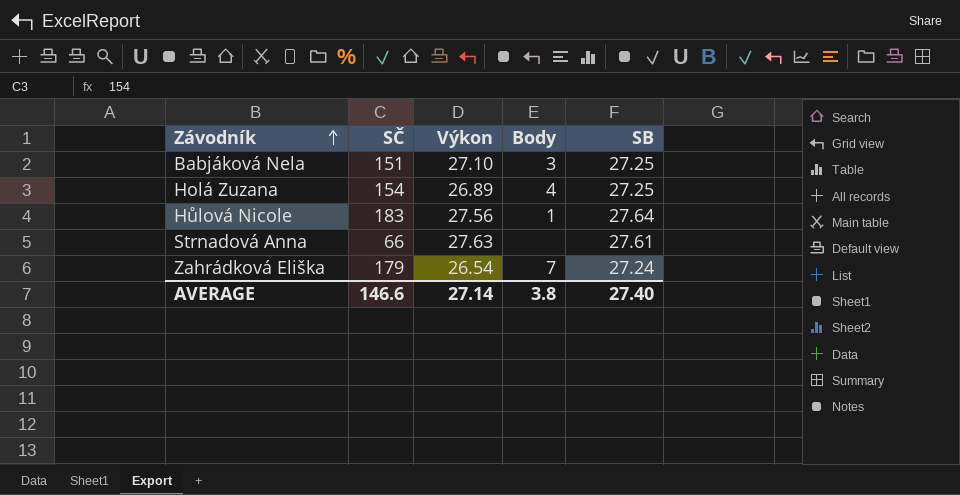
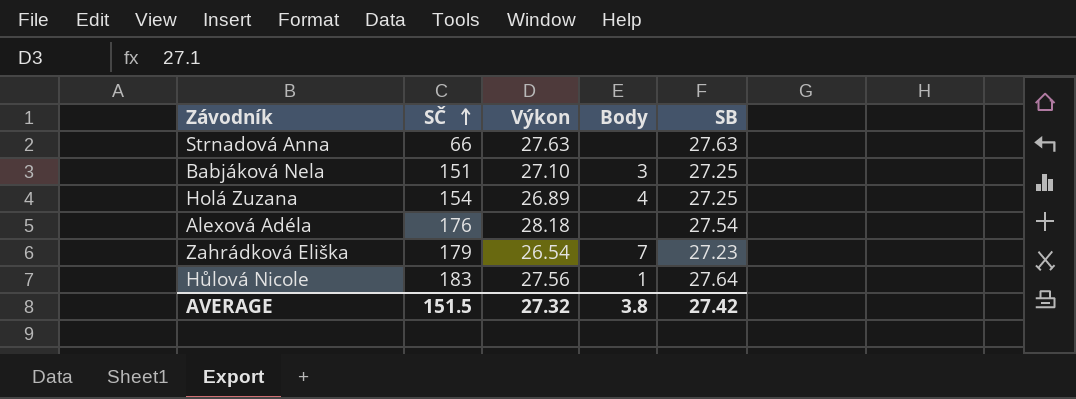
row order: Závodník ascending -> SČ ascending
Strnadová Anna | SB: 27.61 -> 27.63
row Alexová Adéla: none -> 176 | 28.18 | none | 27.54
Zahrádková Eliška | SB: 27.24 -> 27.23
AVERAGE | SČ: 146.6 -> 151.5
AVERAGE | Výkon: 27.14 -> 27.32
AVERAGE | SB: 27.40 -> 27.42

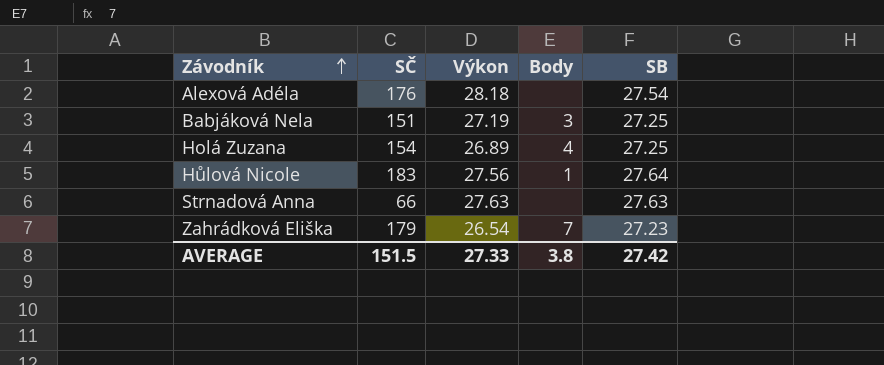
row order: SČ ascending -> Závodník ascending
Babjáková Nela | Výkon: 27.10 -> 27.19
AVERAGE | Výkon: 27.32 -> 27.33

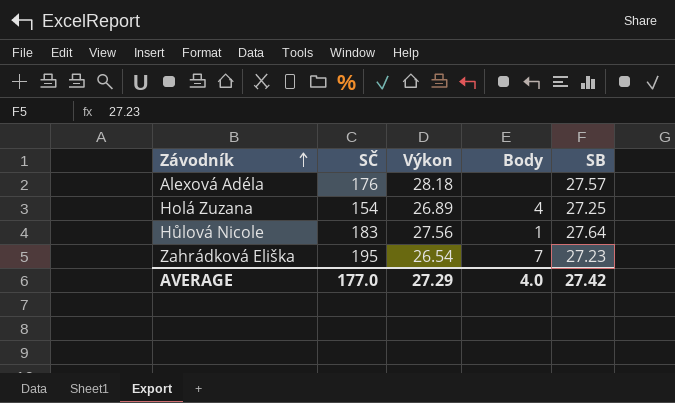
row Babjáková Nela: 151 | 27.19 | 3 | 27.25 -> none
row Strnadová Anna: 66 | 27.63 | none | 27.63 -> none
Alexová Adéla | SB: 27.54 -> 27.57
Zahrádková Eliška | SČ: 179 -> 195
AVERAGE | SČ: 151.5 -> 177.0
AVERAGE | Výkon: 27.33 -> 27.29
AVERAGE | Body: 3.8 -> 4.0

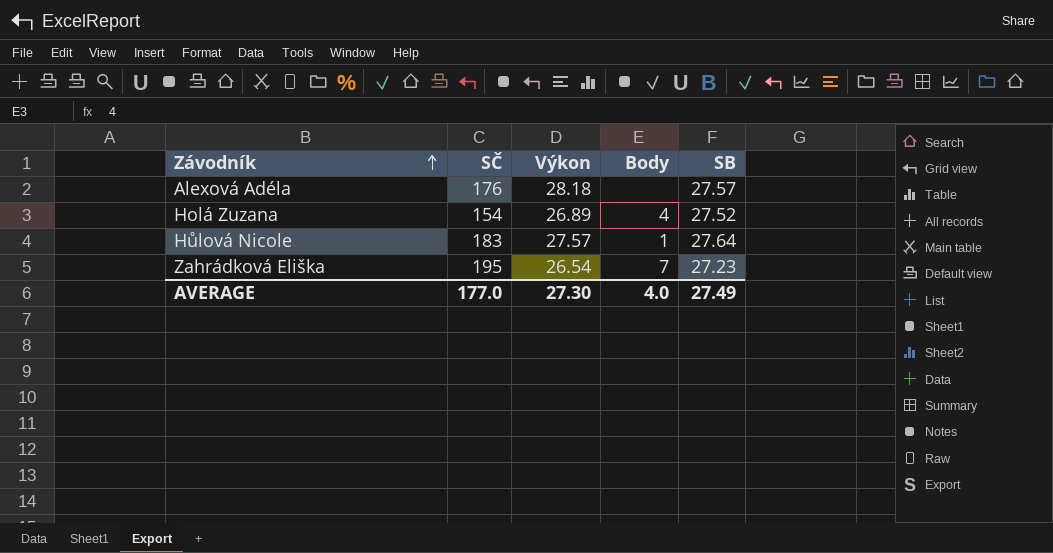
Holá Zuzana | SB: 27.25 -> 27.52
Hůlová Nicole | Výkon: 27.56 -> 27.57
AVERAGE | Výkon: 27.29 -> 27.30
AVERAGE | SB: 27.42 -> 27.49

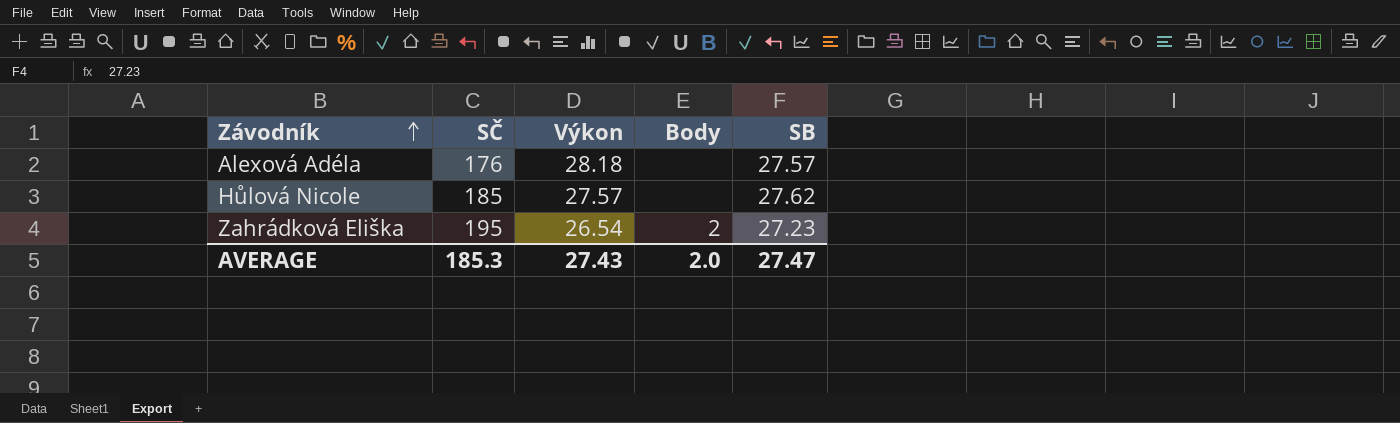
row Holá Zuzana: 154 | 26.89 | 4 | 27.52 -> none
Hůlová Nicole | SČ: 183 -> 185
Hůlová Nicole | Body: 1 -> none
Hůlová Nicole | SB: 27.64 -> 27.62
Zahrádková Eliška | Body: 7 -> 2
AVERAGE | SČ: 177.0 -> 185.3
AVERAGE | Výkon: 27.30 -> 27.43
AVERAGE | Body: 4.0 -> 2.0
AVERAGE | SB: 27.49 -> 27.47

